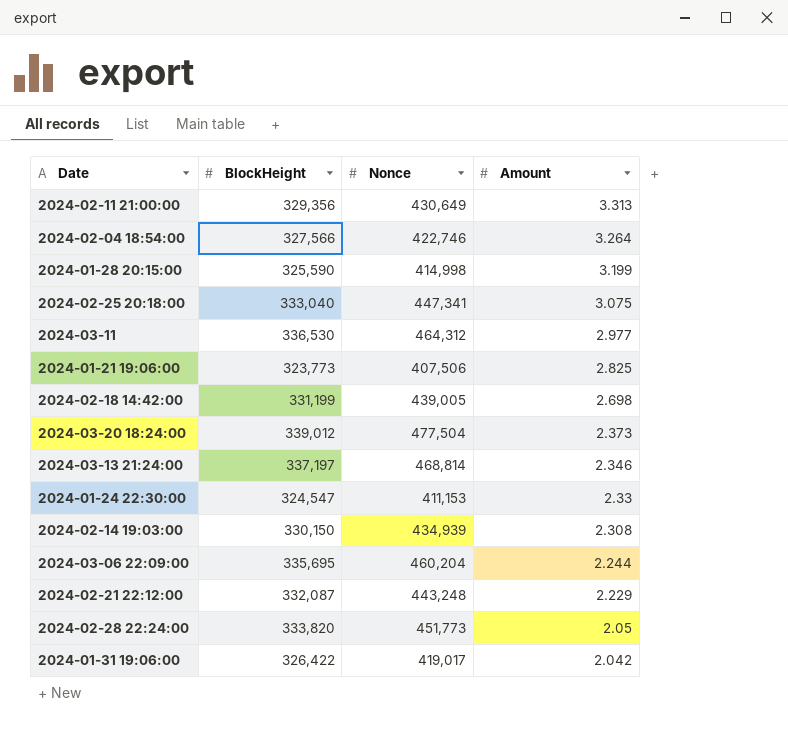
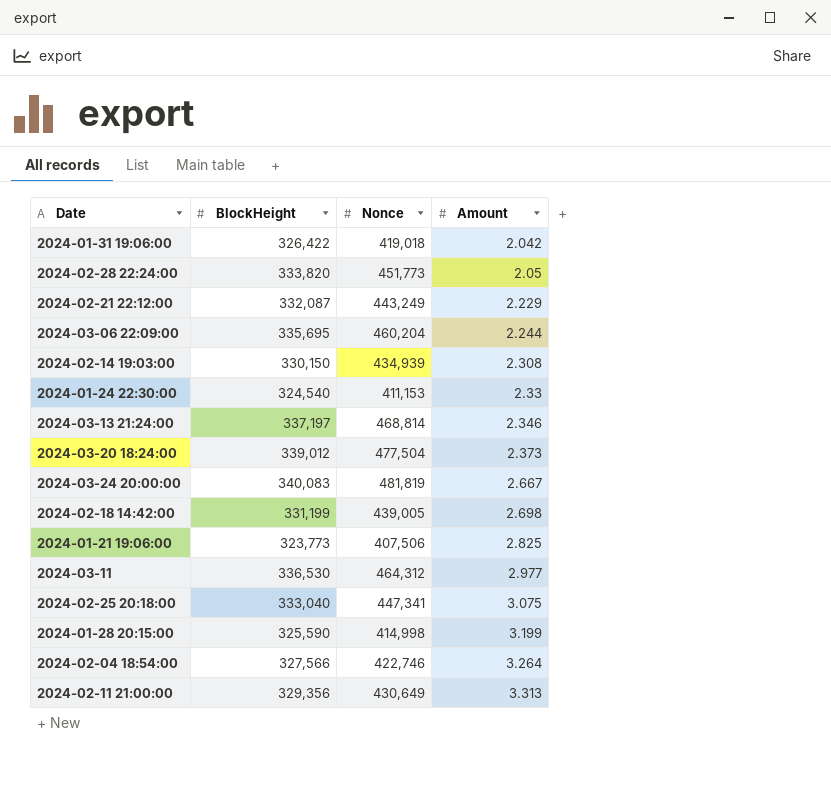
row order: Amount descending -> Amount ascending
2024-01-31 19:06:00 | Nonce: 419,017 -> 419,018
2024-02-21 22:12:00 | Nonce: 443,248 -> 443,249
2024-01-24 22:30:00 | BlockHeight: 324,547 -> 324,540
row 2024-03-24 20:00:00: none -> 340,083 | 481,819 | 2.667

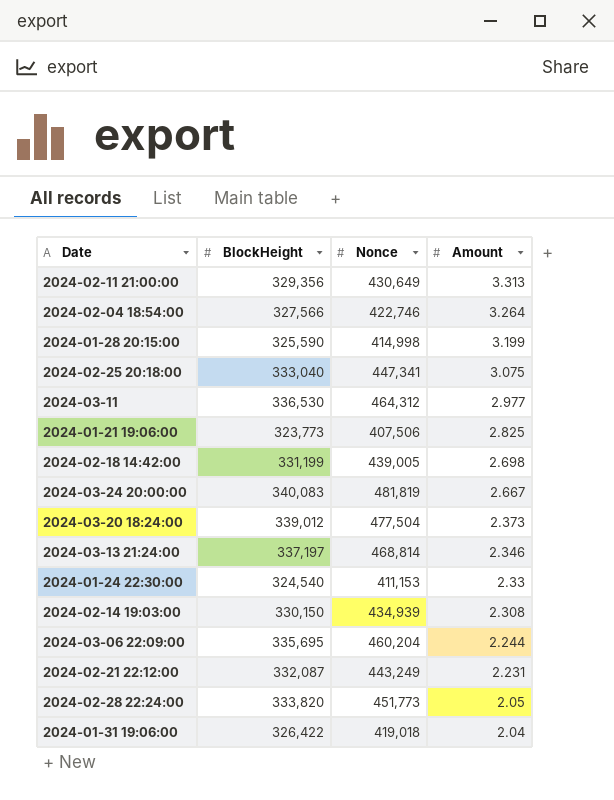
row order: Amount ascending -> Amount descending
2024-02-21 22:12:00 | Amount: 2.229 -> 2.231
2024-01-31 19:06:00 | Amount: 2.042 -> 2.04

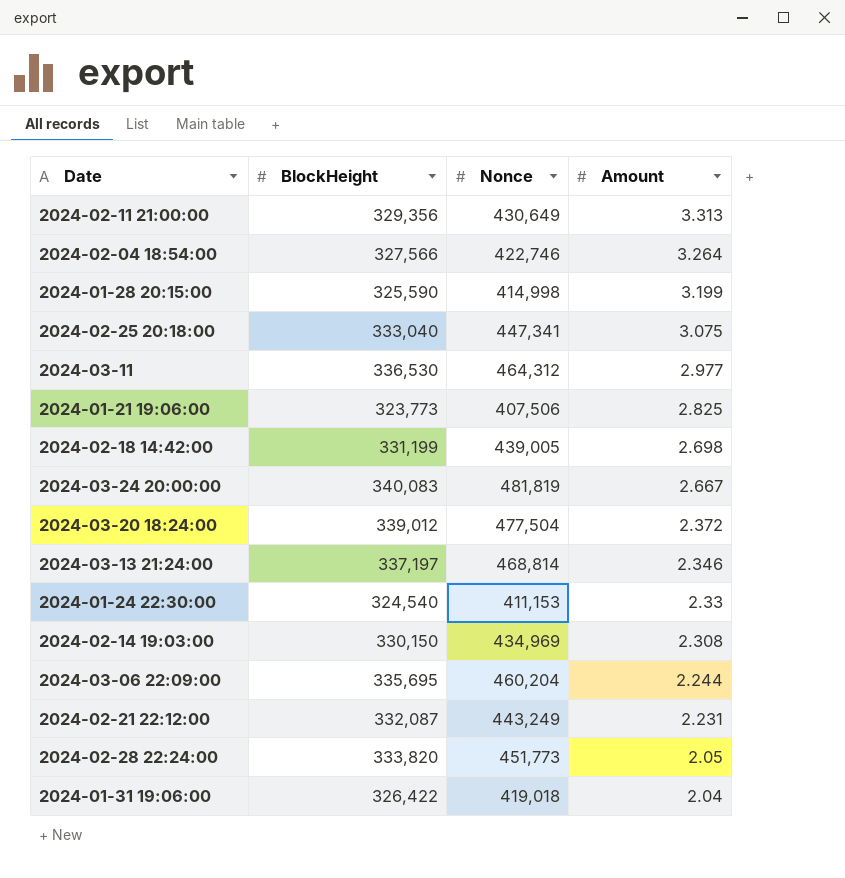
2024-03-20 18:24:00 | Amount: 2.373 -> 2.372
2024-02-14 19:03:00 | Nonce: 434,939 -> 434,969

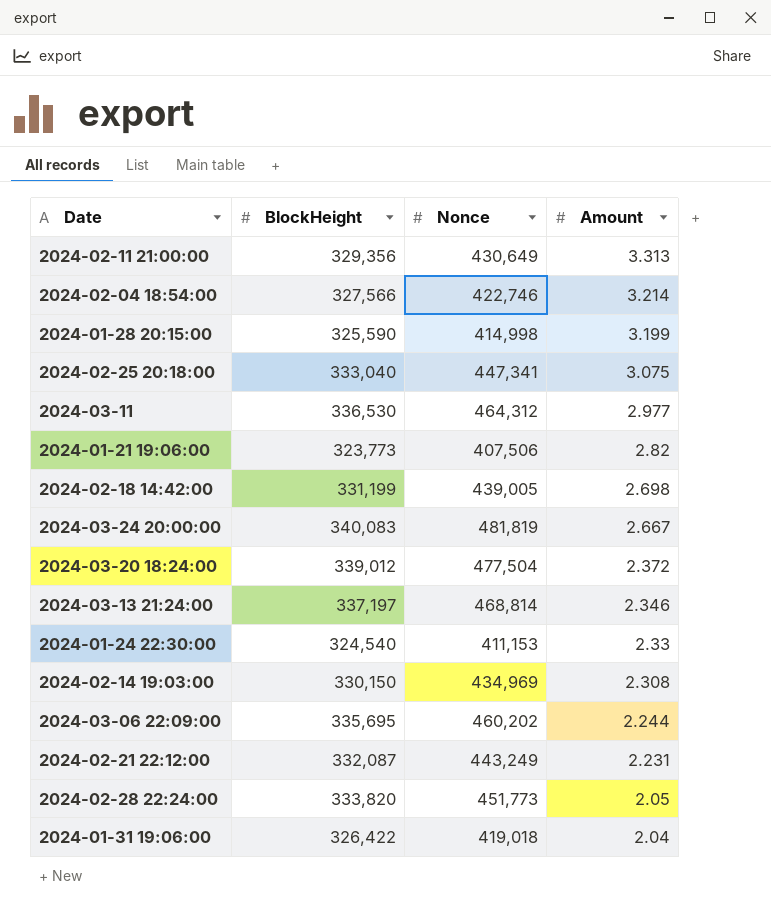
2024-02-04 18:54:00 | Amount: 3.264 -> 3.214
2024-01-21 19:06:00 | Amount: 2.825 -> 2.82
2024-03-06 22:09:00 | Nonce: 460,204 -> 460,202

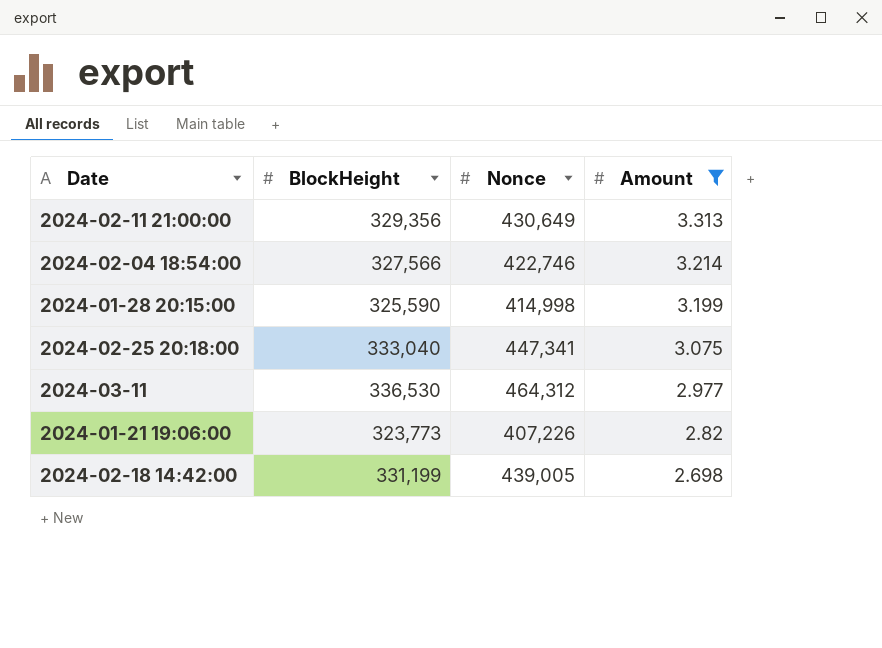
filter: none -> Amount >= 2.698
2024-01-21 19:06:00 | Nonce: 407,506 -> 407,226

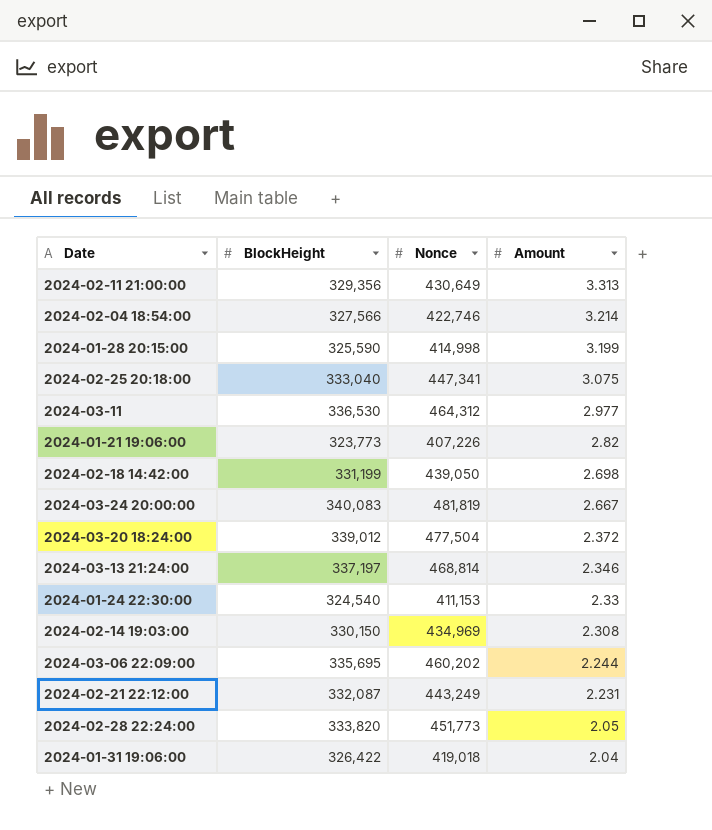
filter: Amount >= 2.698 -> none
2024-02-18 14:42:00 | Nonce: 439,005 -> 439,050

